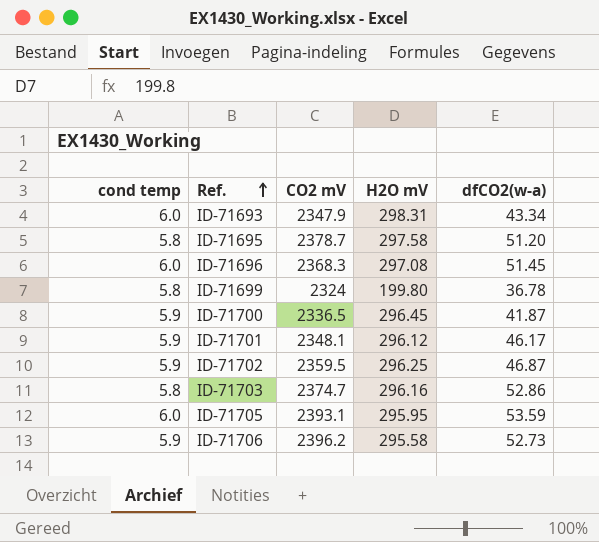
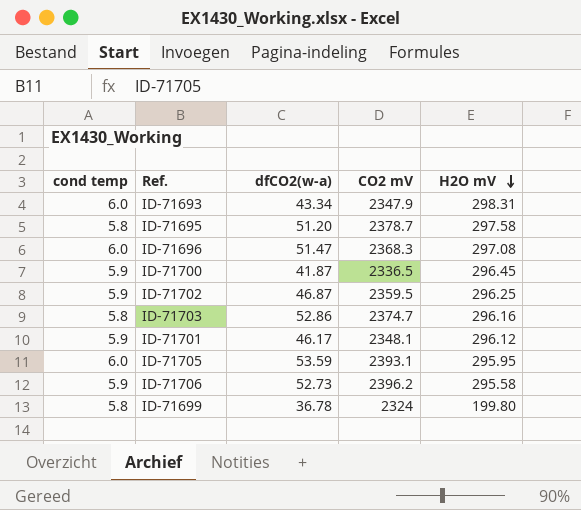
row order: Ref. ascending -> H2O mV descending
column dfCO2(w-a) | position: 5 -> 3
ID-71696 | dfCO2(w-a): 51.45 -> 51.47

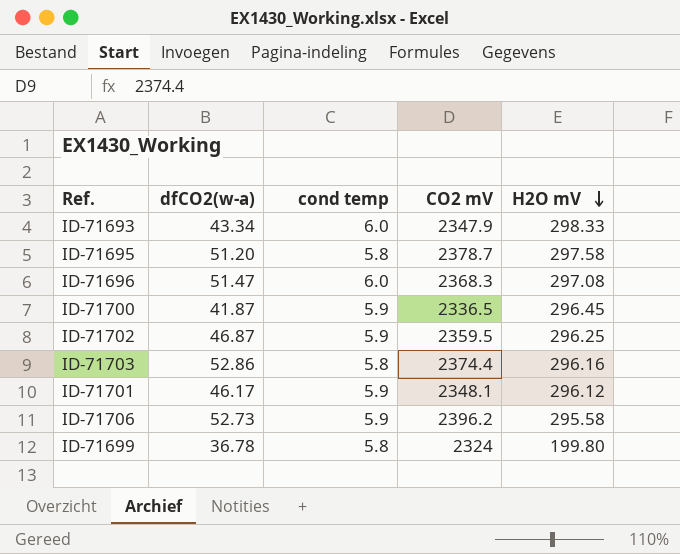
column cond temp | position: 1 -> 3
row ID-71705: 6.0 | 53.59 | 2393.1 | 295.95 -> none
ID-71693 | H2O mV: 298.31 -> 298.33
ID-71703 | CO2 mV: 2374.7 -> 2374.4

